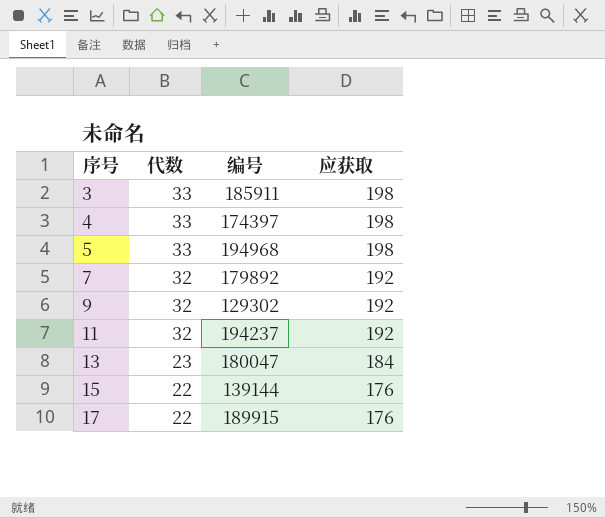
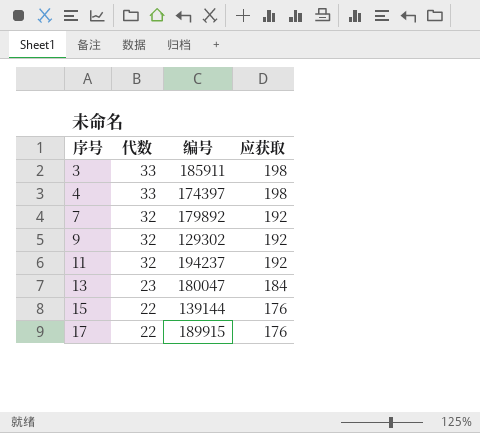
row 5: 33 | 194968 | 198 -> none

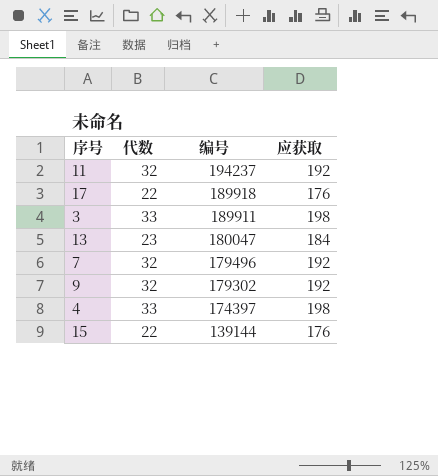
row order: 序号 ascending -> 编号 descending
17 | 编号: 189915 -> 189918
3 | 编号: 185911 -> 189911
7 | 编号: 179892 -> 179496
9 | 编号: 129302 -> 179302

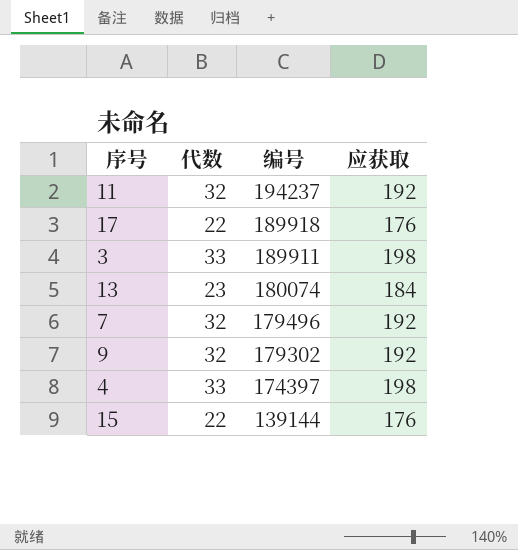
13 | 编号: 180047 -> 180074

